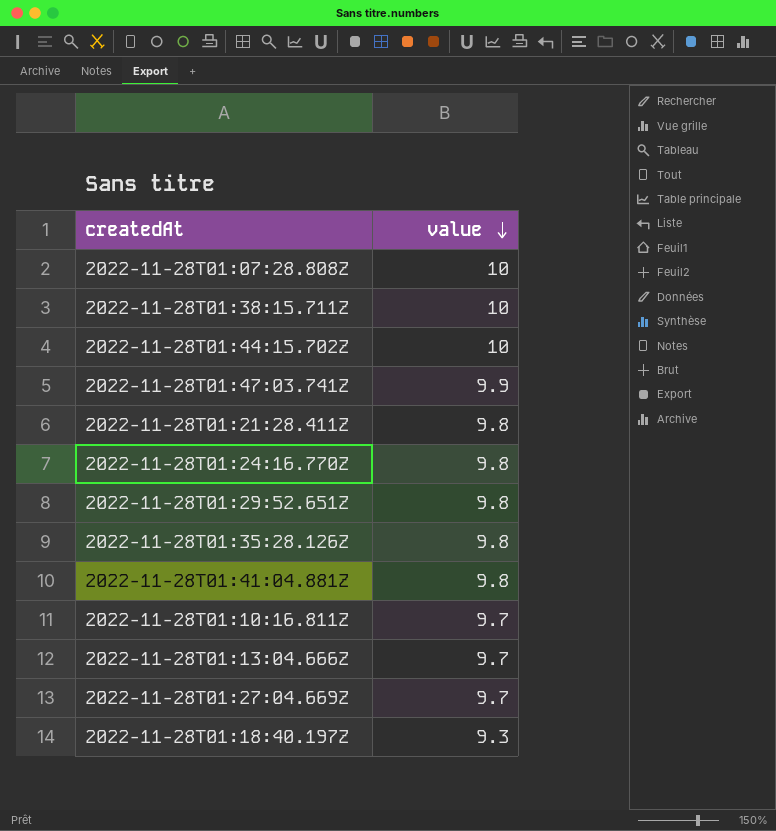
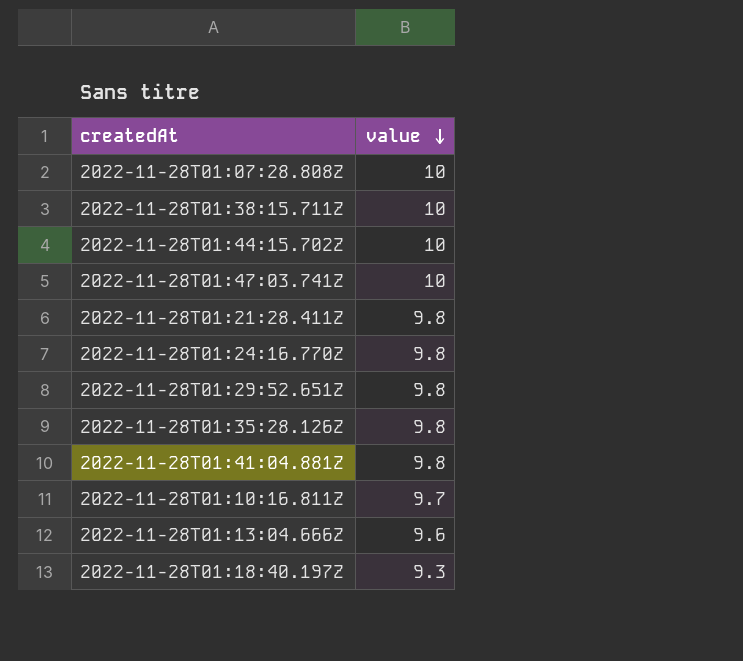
row 2022-11-28T01:27:04.669Z: 9.7 -> none
2022-11-28T01:47:03.741Z | value: 9.9 -> 10
2022-11-28T01:13:04.666Z | value: 9.7 -> 9.6

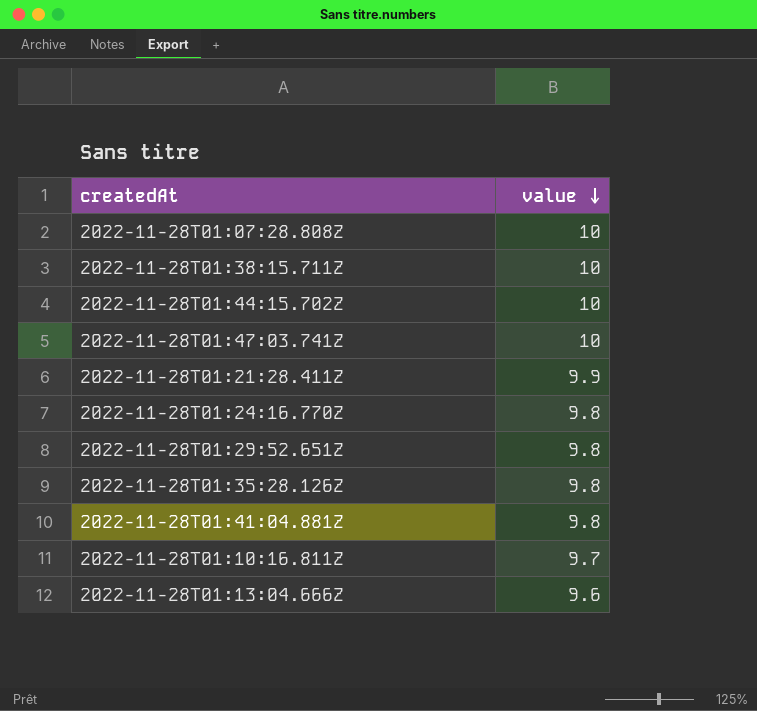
row 2022-11-28T01:18:40.197Z: 9.3 -> none
2022-11-28T01:21:28.411Z | value: 9.8 -> 9.9

